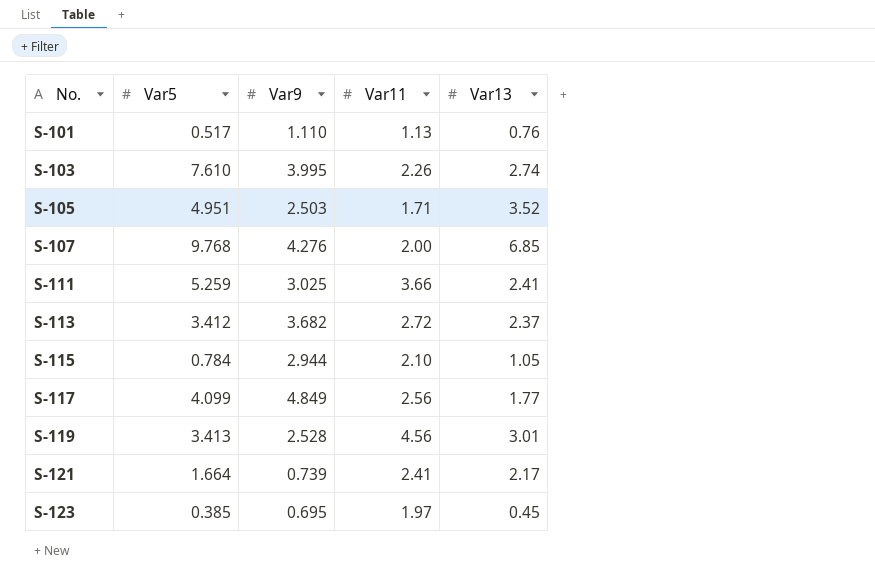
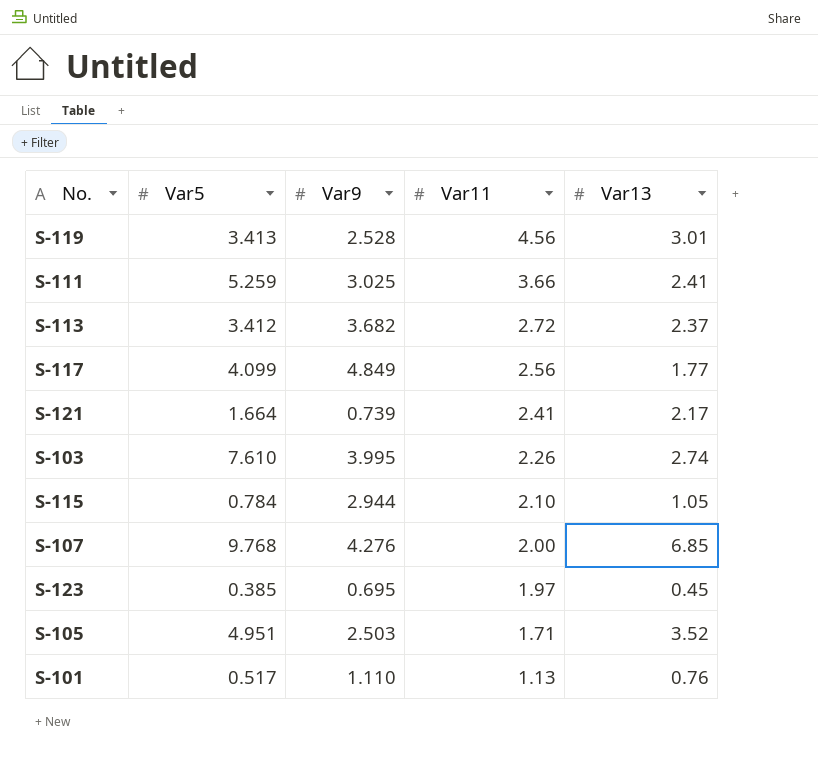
row order: No. ascending -> Var11 descending

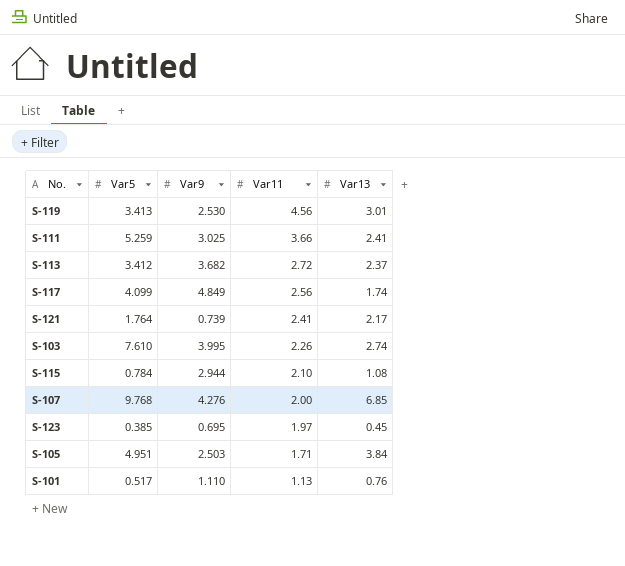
S-119 | Var9: 2.528 -> 2.530
S-117 | Var13: 1.77 -> 1.74
S-121 | Var5: 1.664 -> 1.764
S-115 | Var13: 1.05 -> 1.08
S-105 | Var13: 3.52 -> 3.84

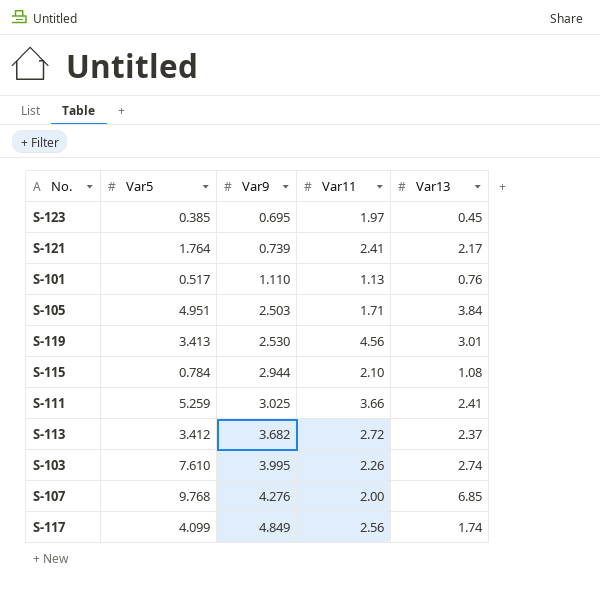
row order: Var11 descending -> Var9 ascending

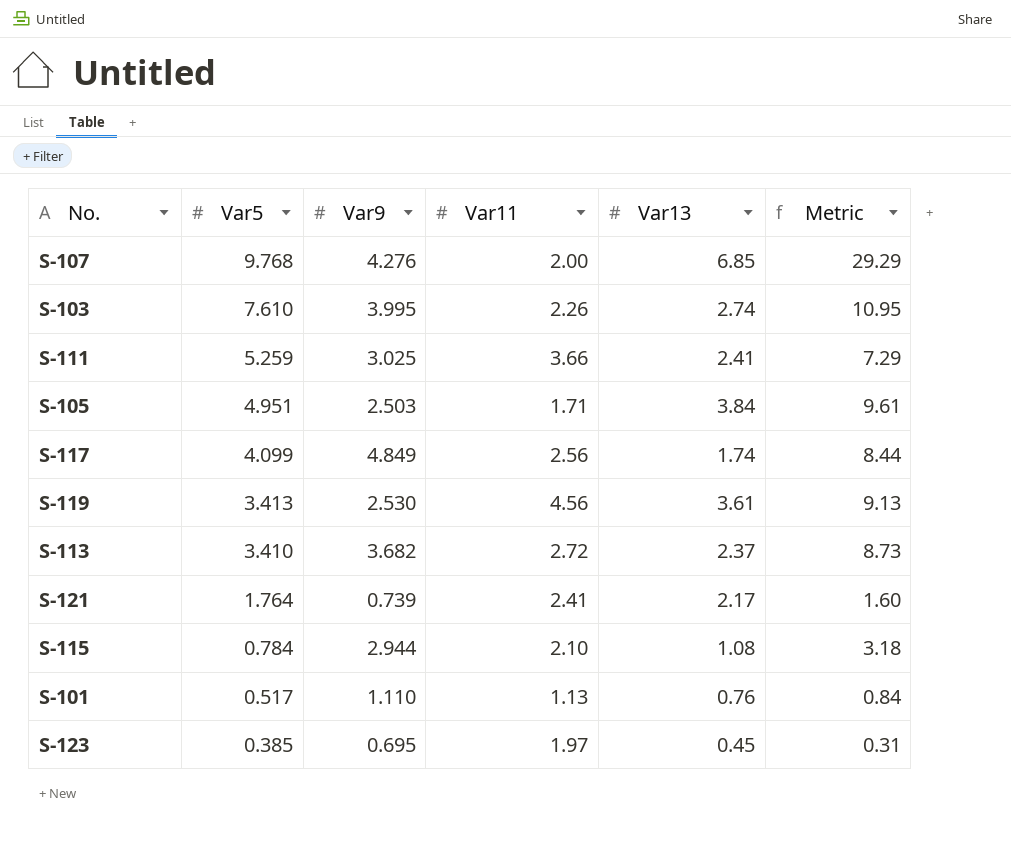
row order: Var9 ascending -> Var5 descending
column Metric | formula: none -> [Var9] * [Var13]
S-119 | Var13: 3.01 -> 3.61
S-113 | Var5: 3.412 -> 3.410

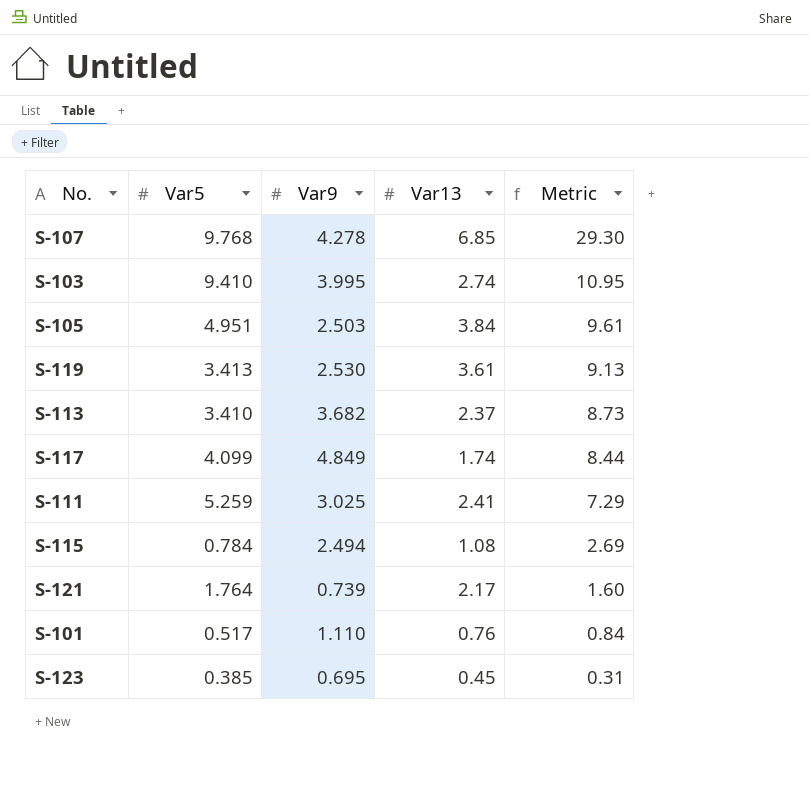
row order: Var5 descending -> Metric descending
column Var11 | position: 4 -> none
S-107 | Var9: 4.276 -> 4.278
S-107 | Metric: 29.29 -> 29.30
S-103 | Var5: 7.610 -> 9.410
S-115 | Var9: 2.944 -> 2.494
S-115 | Metric: 3.18 -> 2.69

